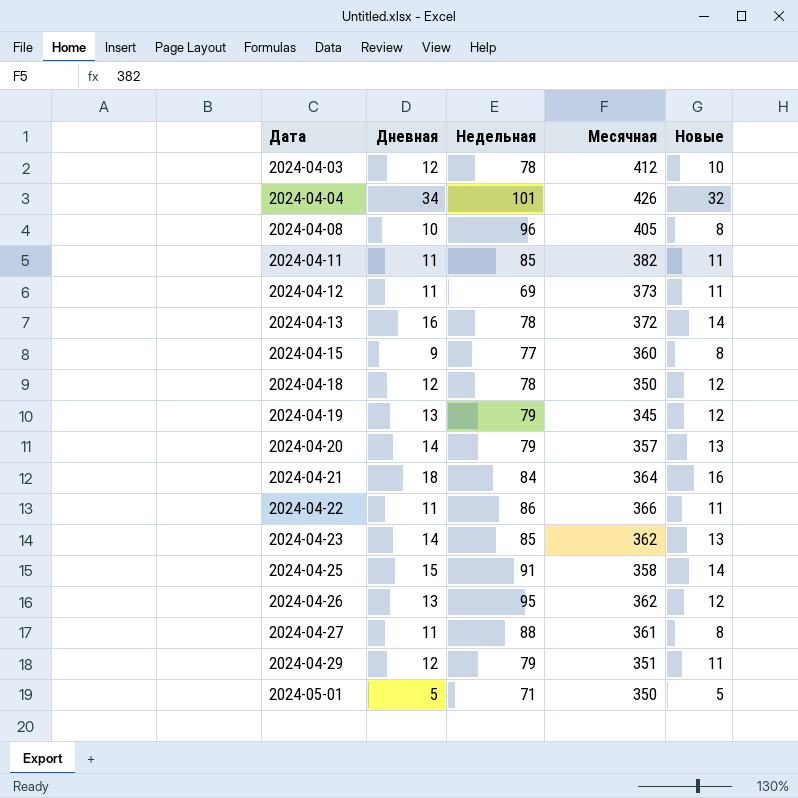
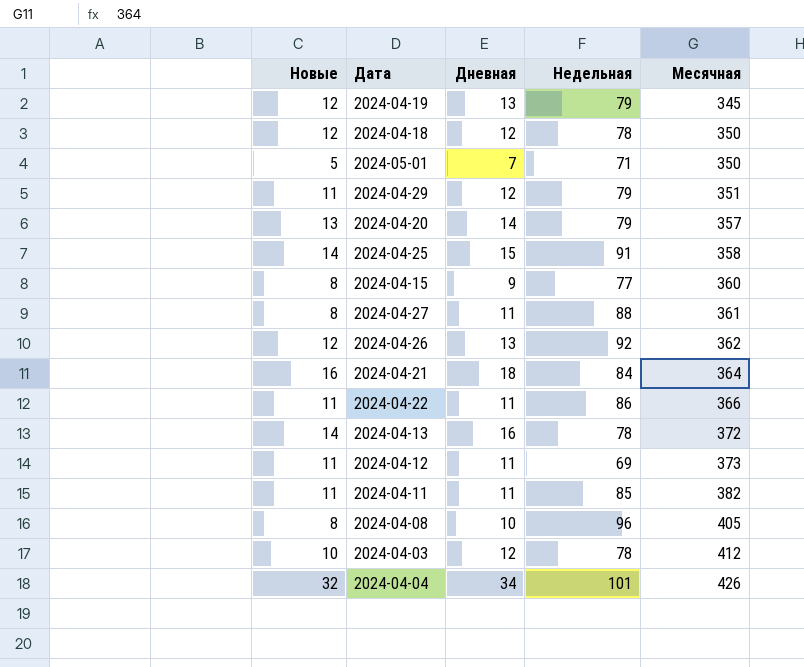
row order: Дата ascending -> Месячная ascending
column Новые | position: 5 -> 1
row 2024-04-23: 14 | 85 | 362 | 13 -> none
2024-05-01 | Дневная: 5 -> 7
2024-04-26 | Недельная: 95 -> 92

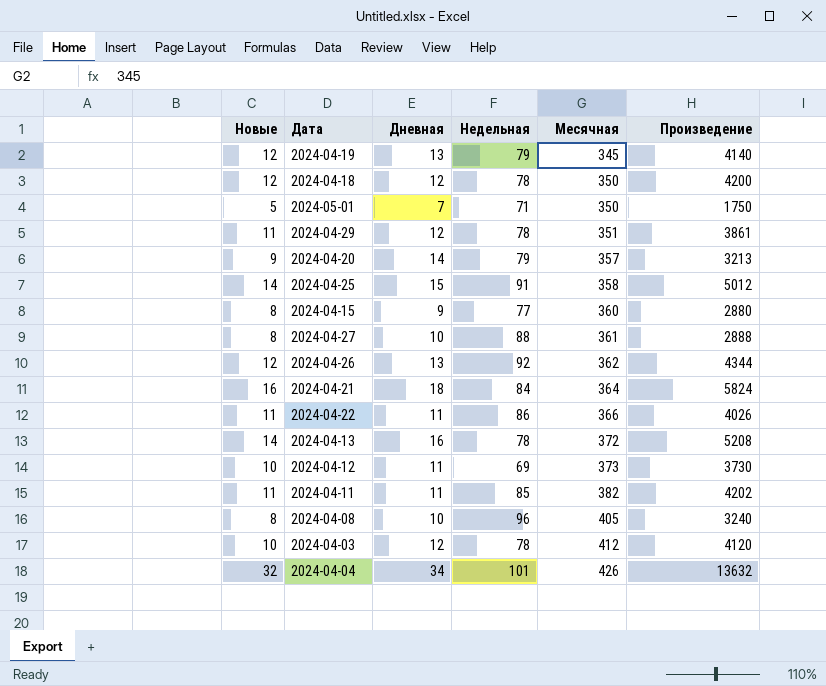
column Произведение | formula: none -> [Новые] * [Месячная]
2024-04-29 | Недельная: 79 -> 78
2024-04-20 | Новые: 13 -> 9
2024-04-27 | Дневная: 11 -> 10
2024-04-12 | Новые: 11 -> 10

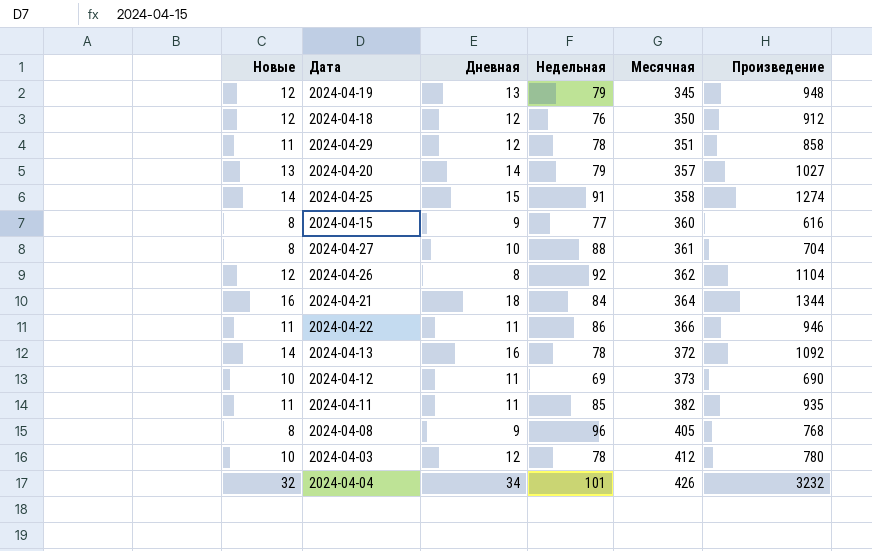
column Произведение | formula: [Новые] * [Месячная] -> [Новые] * [Недельная]
row 2024-05-01: 5 | 7 | 71 | 350 | 1750 -> none
2024-04-18 | Недельная: 78 -> 76
2024-04-20 | Новые: 9 -> 13
2024-04-26 | Дневная: 13 -> 8
2024-04-08 | Дневная: 10 -> 9

